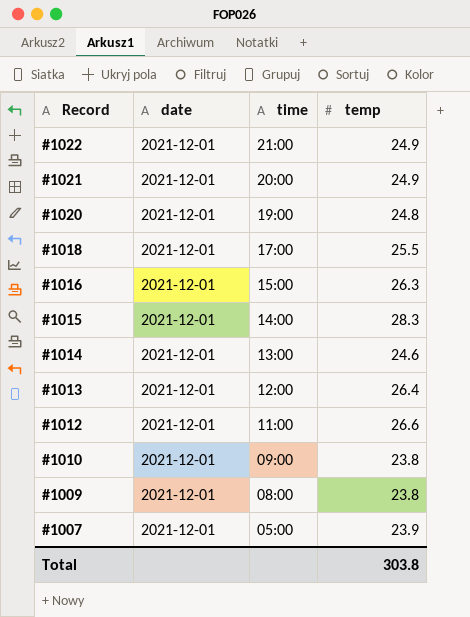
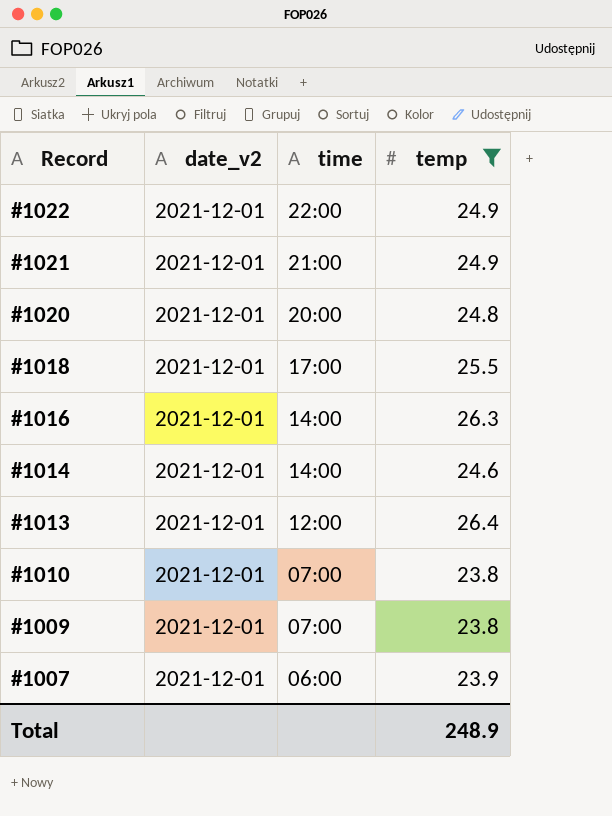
filter: none -> temp <= 26.4
column name: date -> date_v2
#1022 | time: 21:00 -> 22:00
#1021 | time: 20:00 -> 21:00
#1020 | time: 19:00 -> 20:00
#1016 | time: 15:00 -> 14:00
#1014 | time: 13:00 -> 14:00
#1010 | time: 09:00 -> 07:00
#1009 | time: 08:00 -> 07:00
#1007 | time: 05:00 -> 06:00
Total | temp: 303.8 -> 248.9

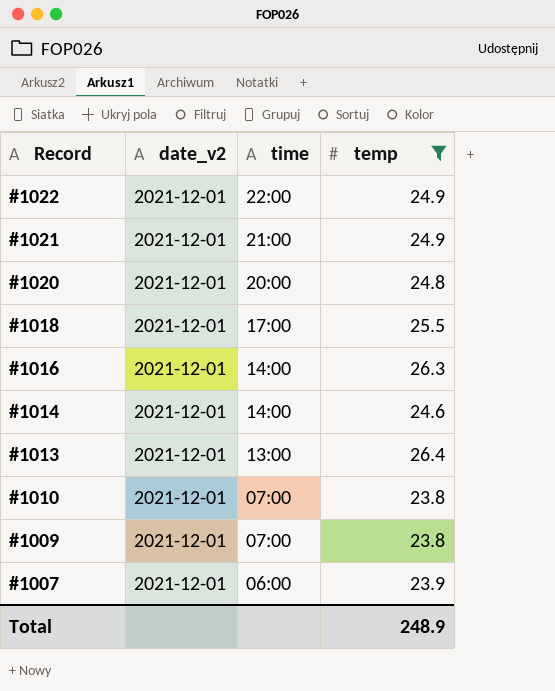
#1013 | time: 12:00 -> 13:00

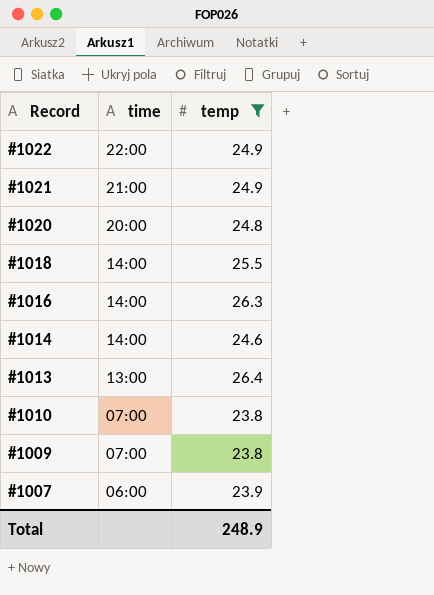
column date_v2 | position: 2 -> none
#1018 | time: 17:00 -> 14:00

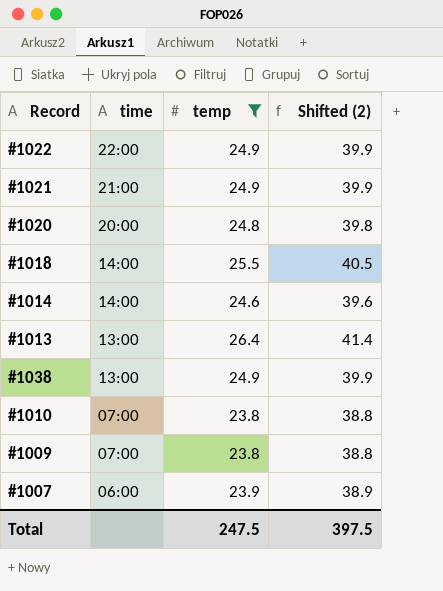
column Shifted (2) | formula: none -> [temp] + 15
row #1016: 14:00 | 26.3 -> none
row #1038: none -> 13:00 | 24.9 | 39.9
Total | temp: 248.9 -> 247.5

